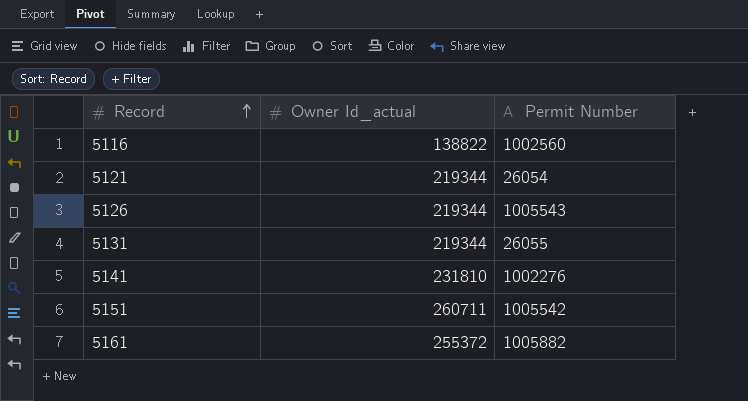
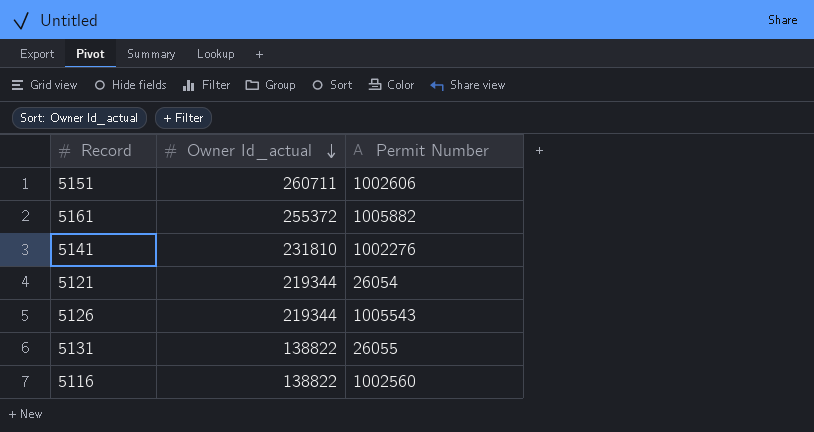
row order: Record ascending -> Owner Id_actual descending
5151 | Permit Number: 1005542 -> 1002606
5131 | Owner Id_actual: 219344 -> 138822

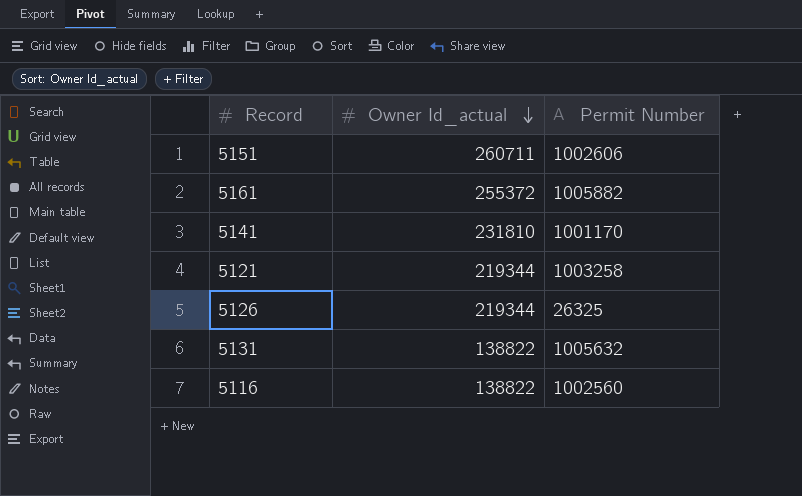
5141 | Permit Number: 1002276 -> 1001170
5121 | Permit Number: 26054 -> 1003258
5126 | Permit Number: 1005543 -> 26325
5131 | Permit Number: 26055 -> 1005632

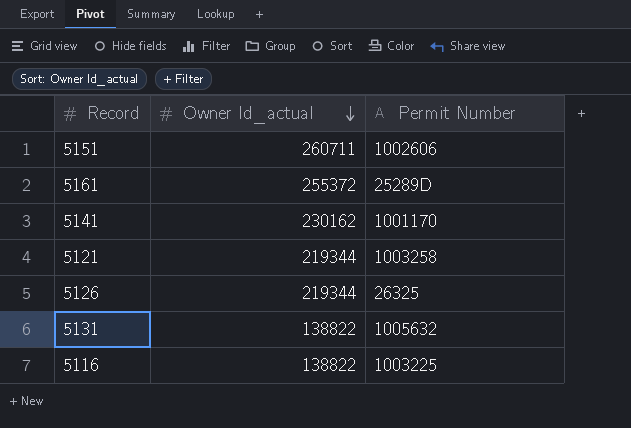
5161 | Permit Number: 1005882 -> 25289D
5141 | Owner Id_actual: 231810 -> 230162
5116 | Permit Number: 1002560 -> 1003225

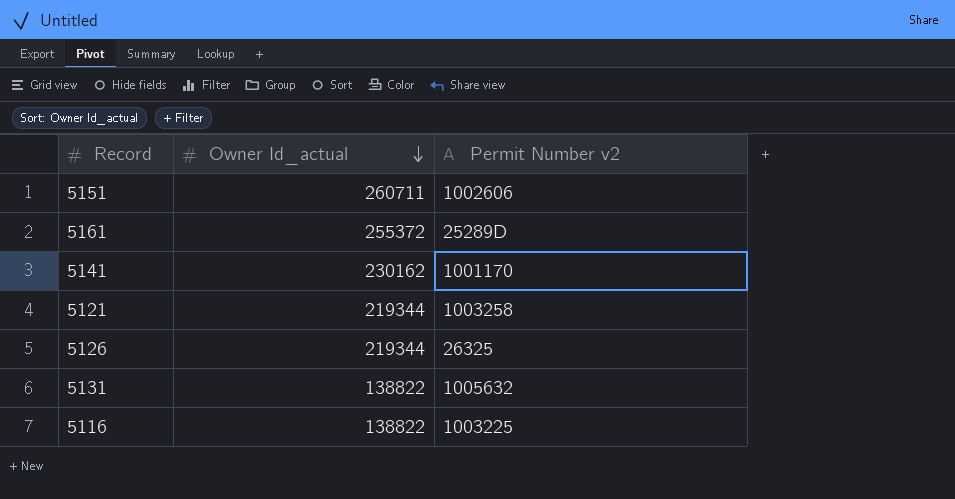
column name: Permit Number -> Permit Number v2

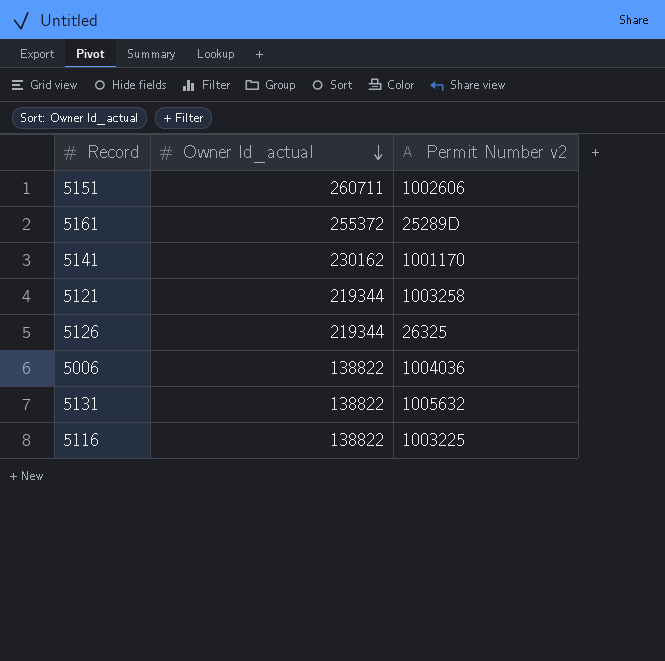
row 5006: none -> 138822 | 1004036

